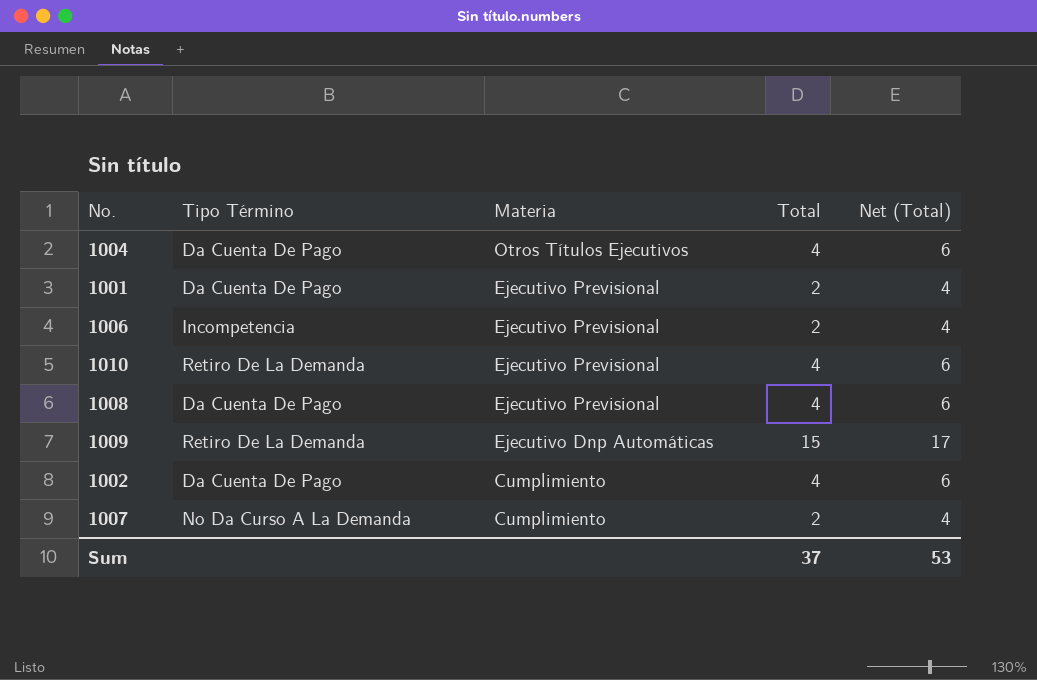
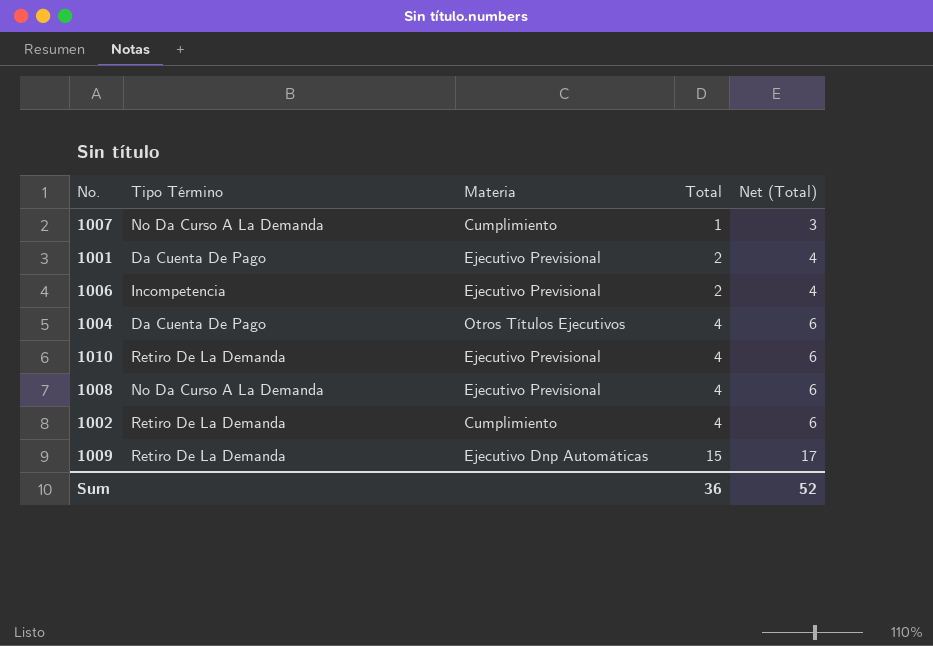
row order: Materia descending -> Total ascending
1007 | Total: 2 -> 1
1007 | Net (Total): 4 -> 3
1008 | Tipo Término: Da Cuenta De Pago -> No Da Curso A La Demanda
1002 | Tipo Término: Da Cuenta De Pago -> Retiro De La Demanda
Sum | Total: 37 -> 36
Sum | Net (Total): 53 -> 52

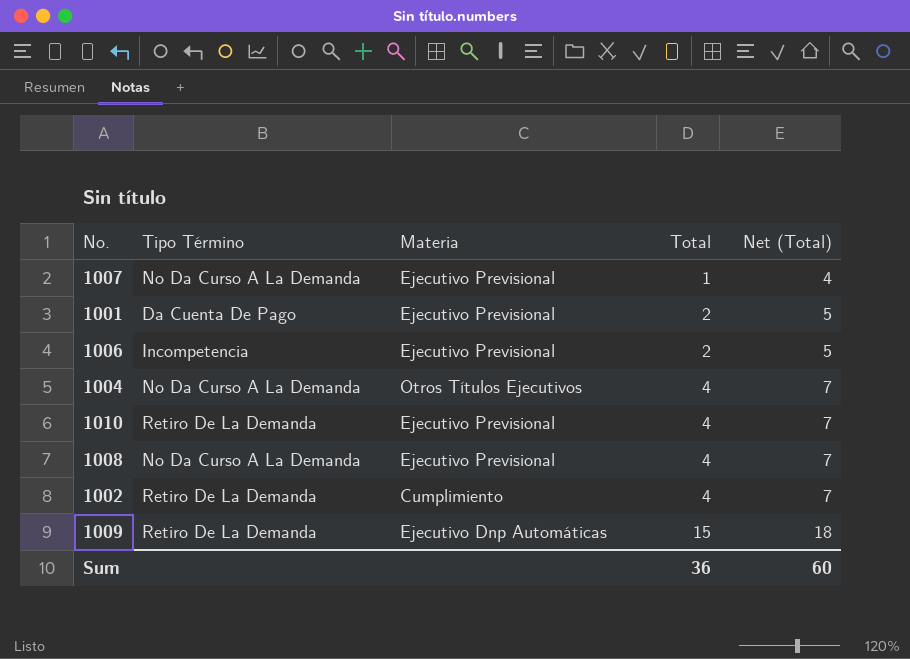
column Net (Total) | formula: [Total] + 2 -> [Total] + 3
1007 | Materia: Cumplimiento -> Ejecutivo Previsional
1004 | Tipo Término: Da Cuenta De Pago -> No Da Curso A La Demanda
Sum | Net (Total): 52 -> 60

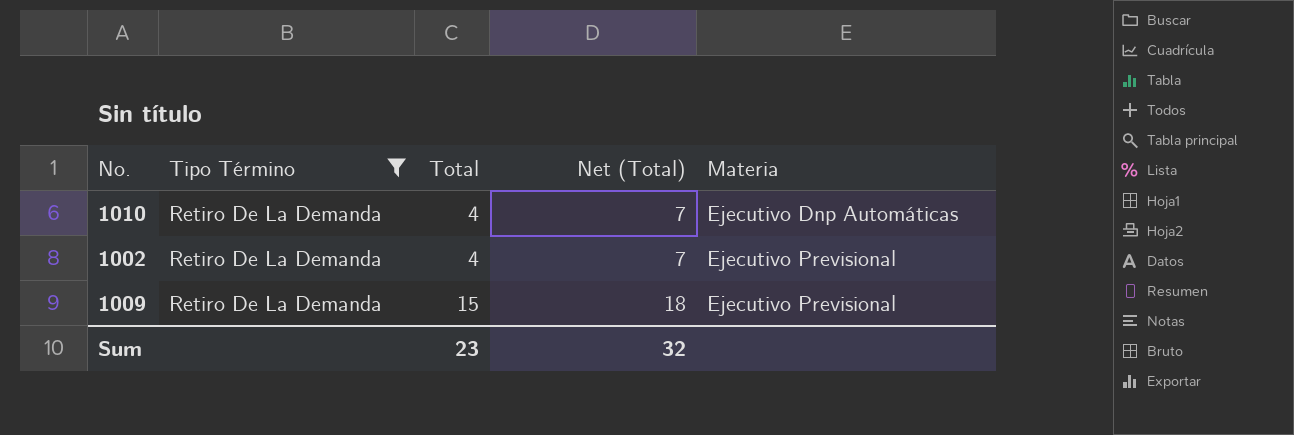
filter: none -> Tipo Término = Retiro De La Demanda
column Materia | position: 3 -> 5
1010 | Materia: Ejecutivo Previsional -> Ejecutivo Dnp Automáticas
1002 | Materia: Cumplimiento -> Ejecutivo Previsional
1009 | Materia: Ejecutivo Dnp Automáticas -> Ejecutivo Previsional
Sum | Total: 36 -> 23
Sum | Net (Total): 60 -> 32

